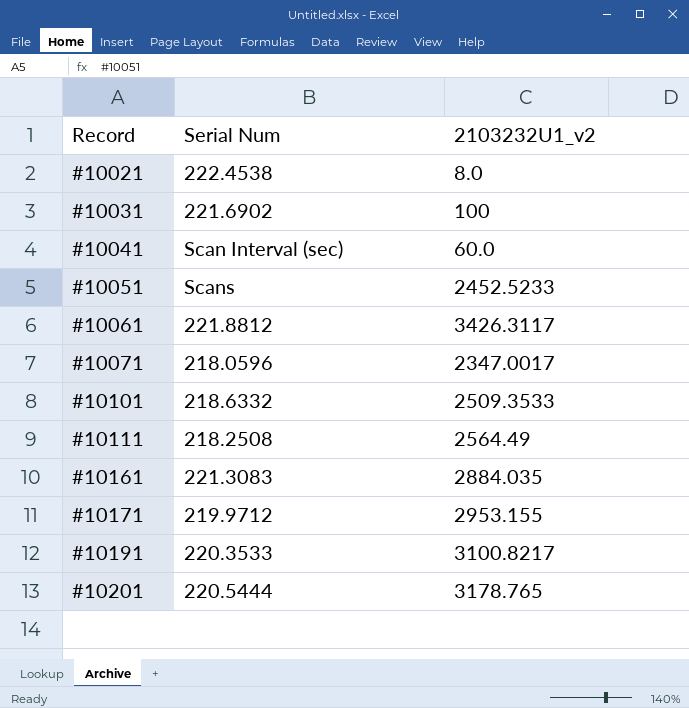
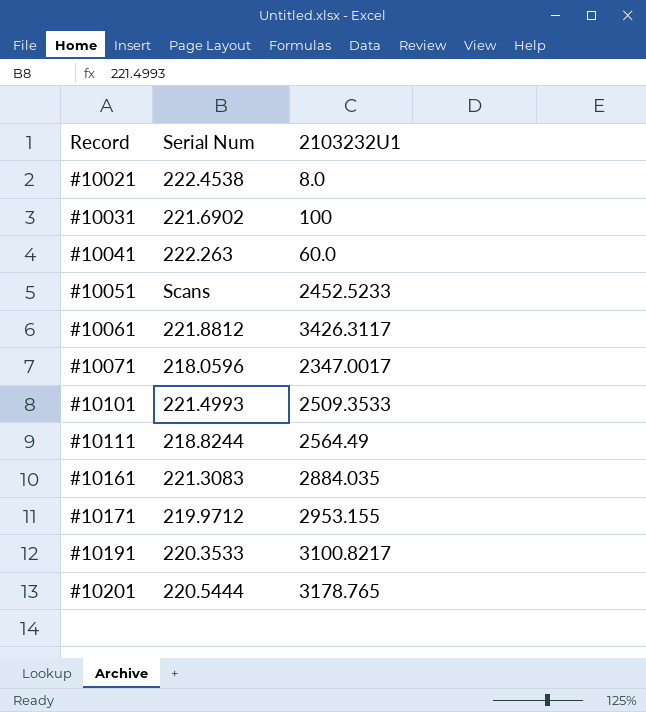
column name: 2103232U1_v2 -> 2103232U1
#10041 | Serial Num: Scan Interval (sec) -> 222.263
#10101 | Serial Num: 218.6332 -> 221.4993
#10111 | Serial Num: 218.2508 -> 218.8244

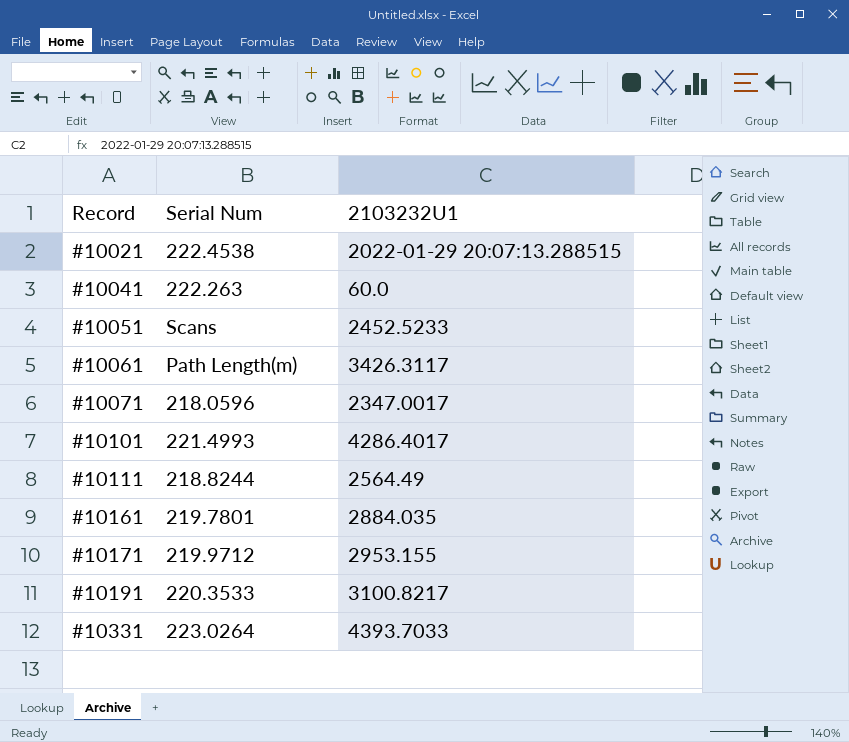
row #10031: 221.6902 | 100 -> none
row #10201: 220.5444 | 3178.765 -> none
#10021 | 2103232U1: 8.0 -> 2022-01-29 20:07:13.288515
#10061 | Serial Num: 221.8812 -> Path Length(m)
#10101 | 2103232U1: 2509.3533 -> 4286.4017
#10161 | Serial Num: 221.3083 -> 219.7801
row #10331: none -> 223.0264 | 4393.7033

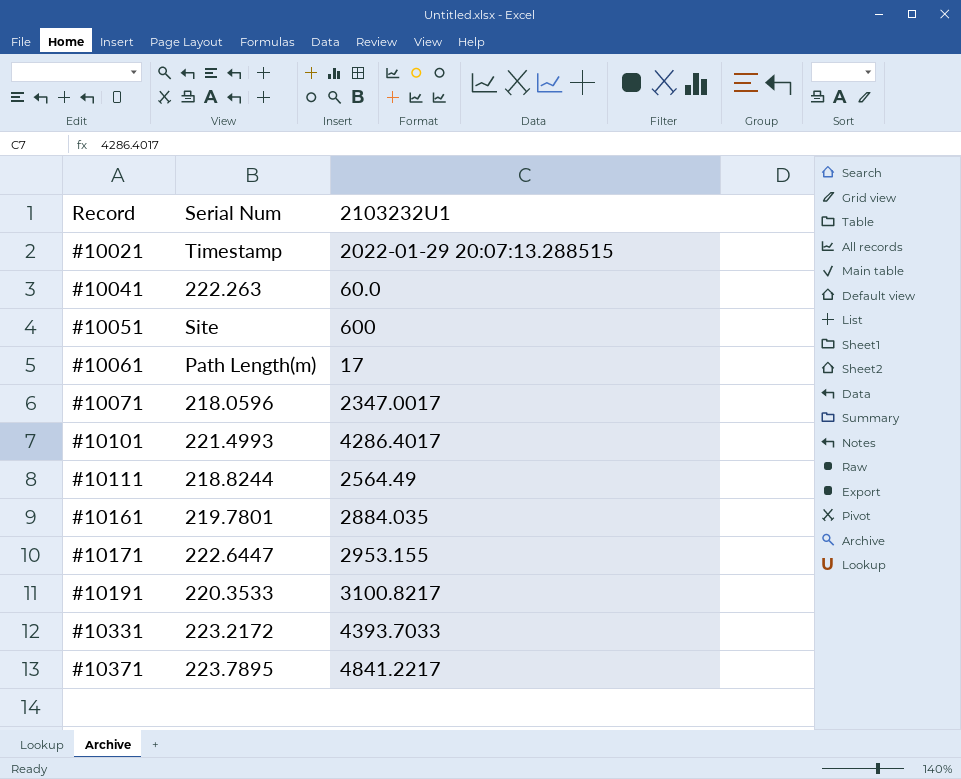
#10021 | Serial Num: 222.4538 -> Timestamp
#10051 | Serial Num: Scans -> Site
#10051 | 2103232U1: 2452.5233 -> 600
#10061 | 2103232U1: 3426.3117 -> 17
#10171 | Serial Num: 219.9712 -> 222.6447
#10331 | Serial Num: 223.0264 -> 223.2172
row #10371: none -> 223.7895 | 4841.2217

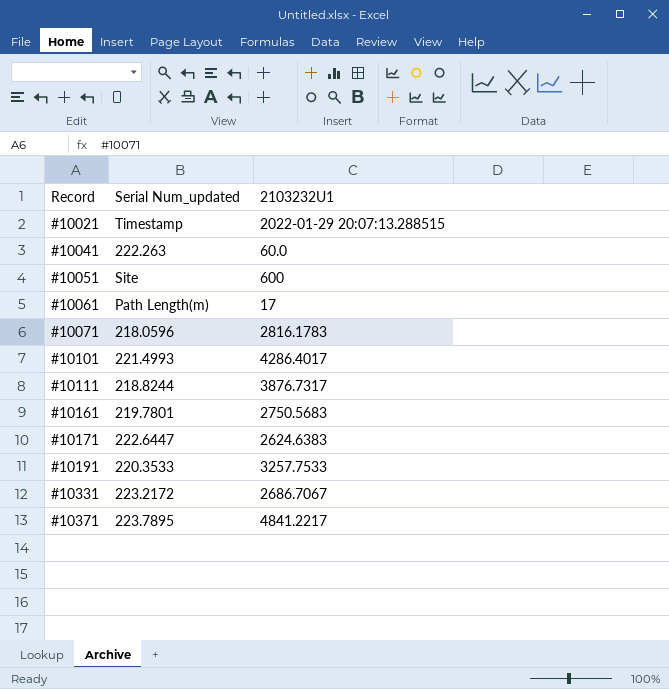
column name: Serial Num -> Serial Num_updated
#10071 | 2103232U1: 2347.0017 -> 2816.1783
#10111 | 2103232U1: 2564.49 -> 3876.7317
#10161 | 2103232U1: 2884.035 -> 2750.5683
#10171 | 2103232U1: 2953.155 -> 2624.6383
#10191 | 2103232U1: 3100.8217 -> 3257.7533
#10331 | 2103232U1: 4393.7033 -> 2686.7067

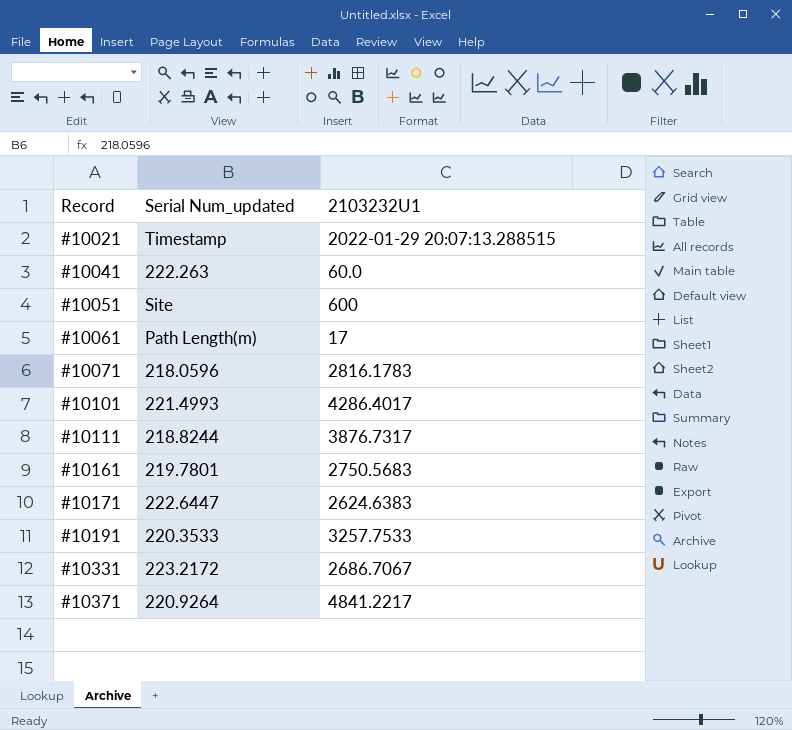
#10371 | Serial Num_updated: 223.7895 -> 220.9264

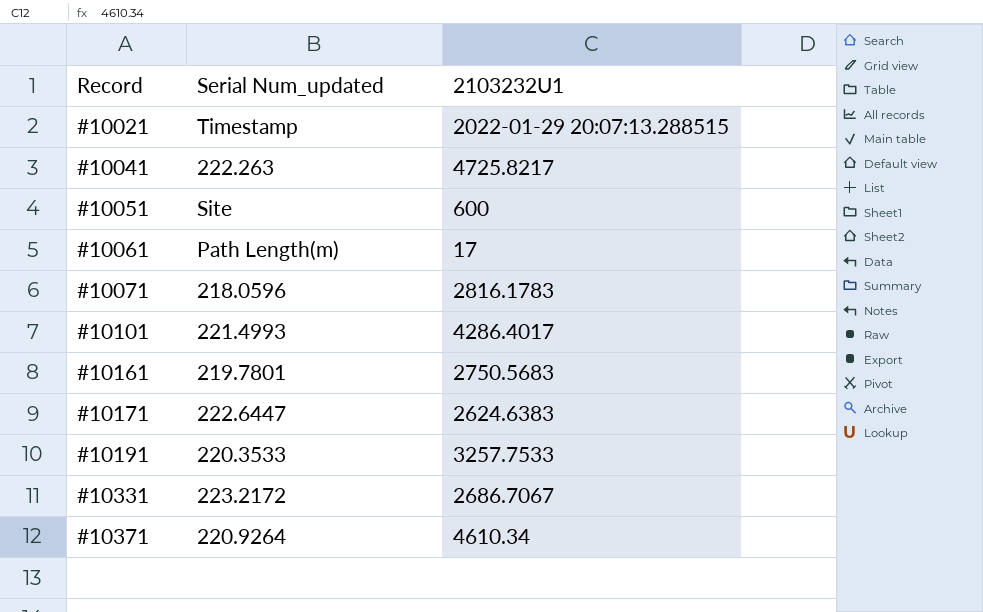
row #10111: 218.8244 | 3876.7317 -> none
#10041 | 2103232U1: 60.0 -> 4725.8217
#10371 | 2103232U1: 4841.2217 -> 4610.34

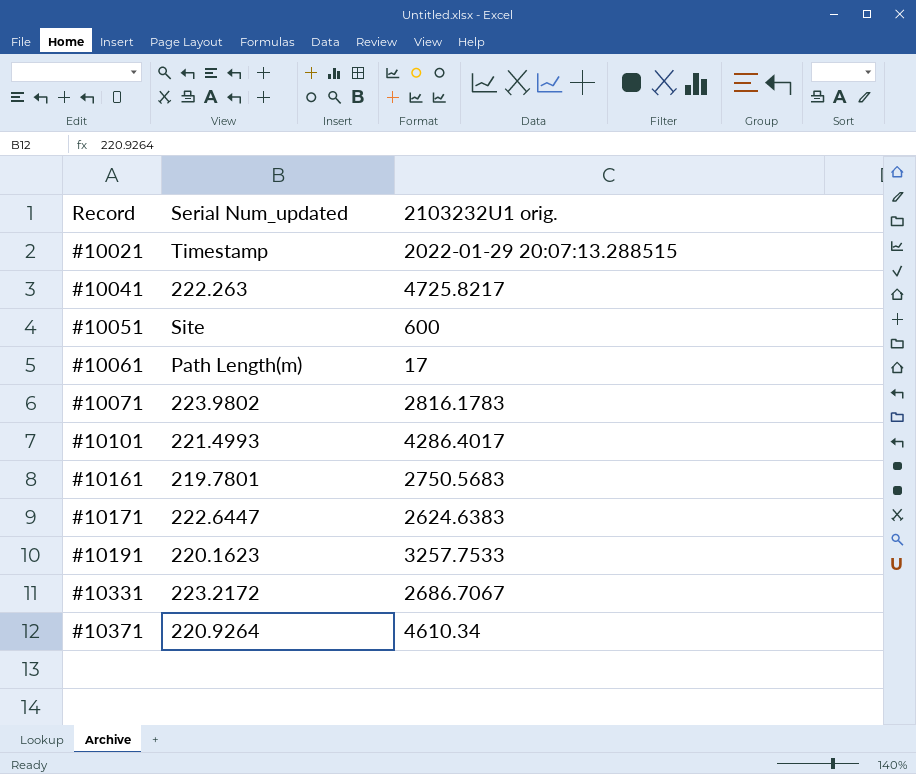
column name: 2103232U1 -> 2103232U1 orig.
#10071 | Serial Num_updated: 218.0596 -> 223.9802
#10191 | Serial Num_updated: 220.3533 -> 220.1623

